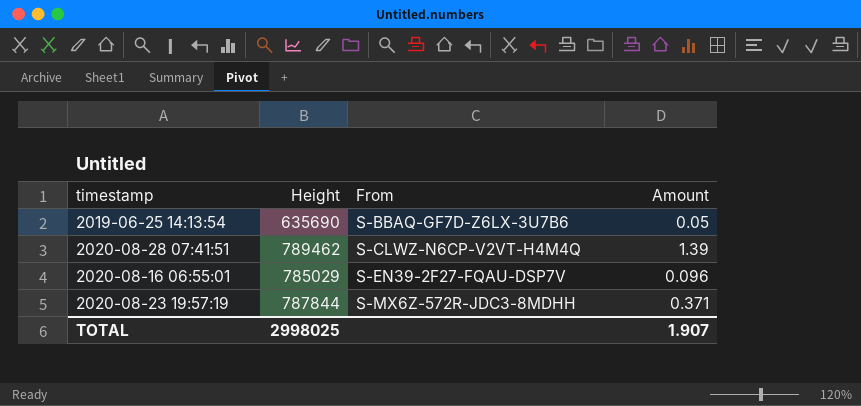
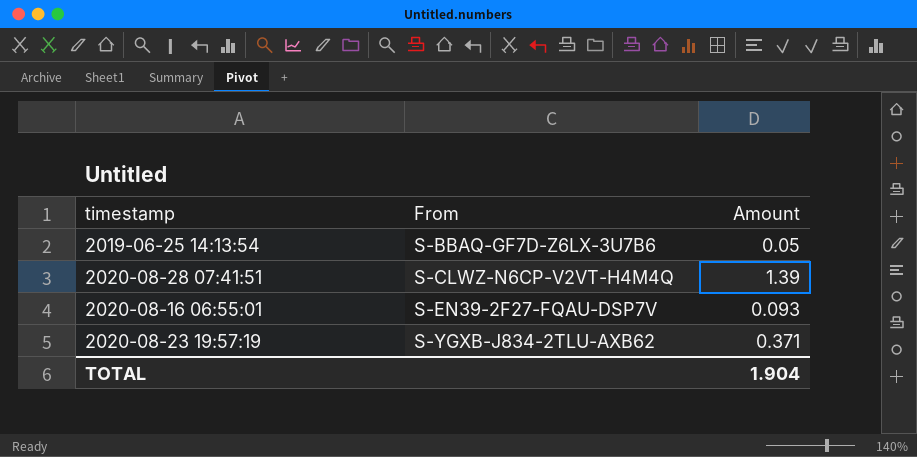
column Height | position: 2 -> none
2020-08-16 06:55:01 | Amount: 0.096 -> 0.093
2020-08-23 19:57:19 | From: S-MX6Z-572R-JDC3-8MDHH -> S-YGXB-J834-2TLU-AXB62
TOTAL | Amount: 1.907 -> 1.904

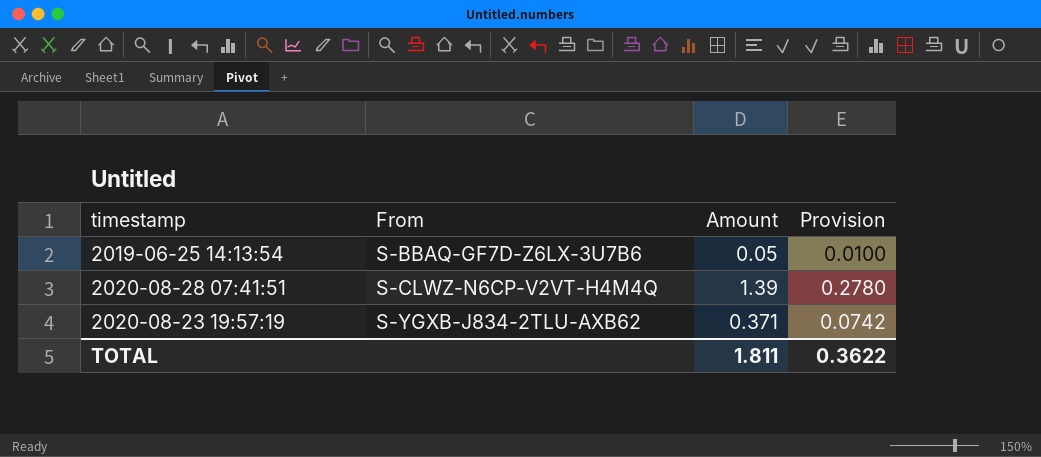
column Provision | formula: none -> [Amount] * 0.2
row 2020-08-16 06:55:01: S-EN39-2F27-FQAU-DSP7V | 0.093 -> none
TOTAL | Amount: 1.904 -> 1.811

